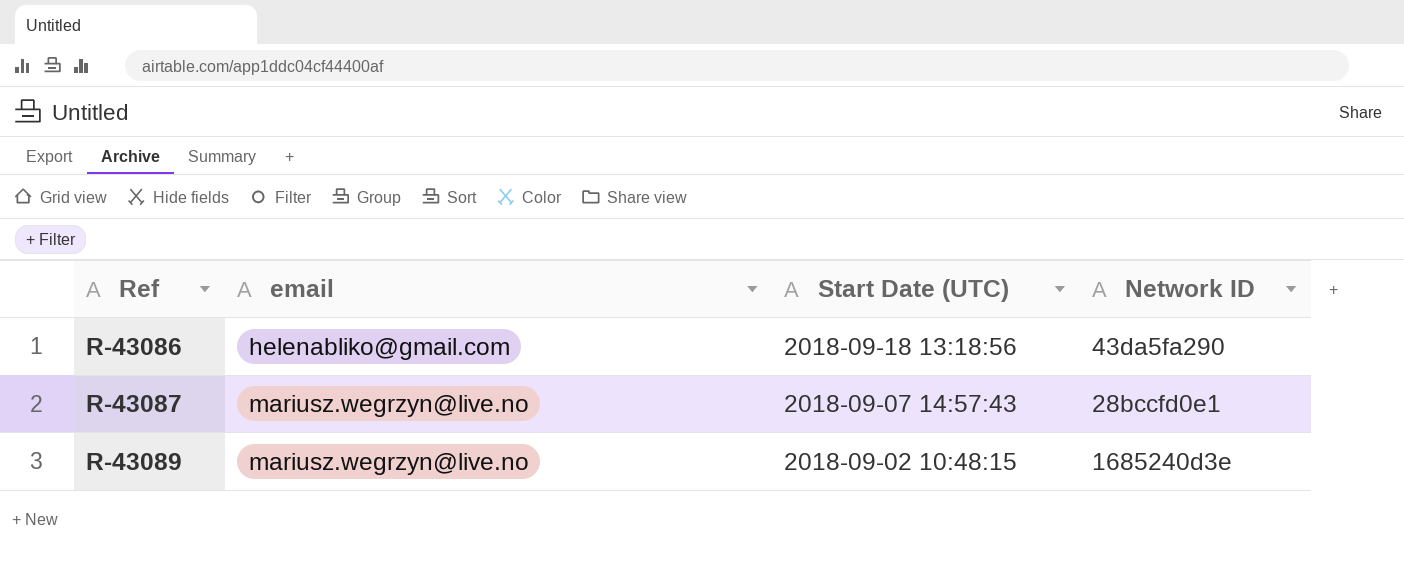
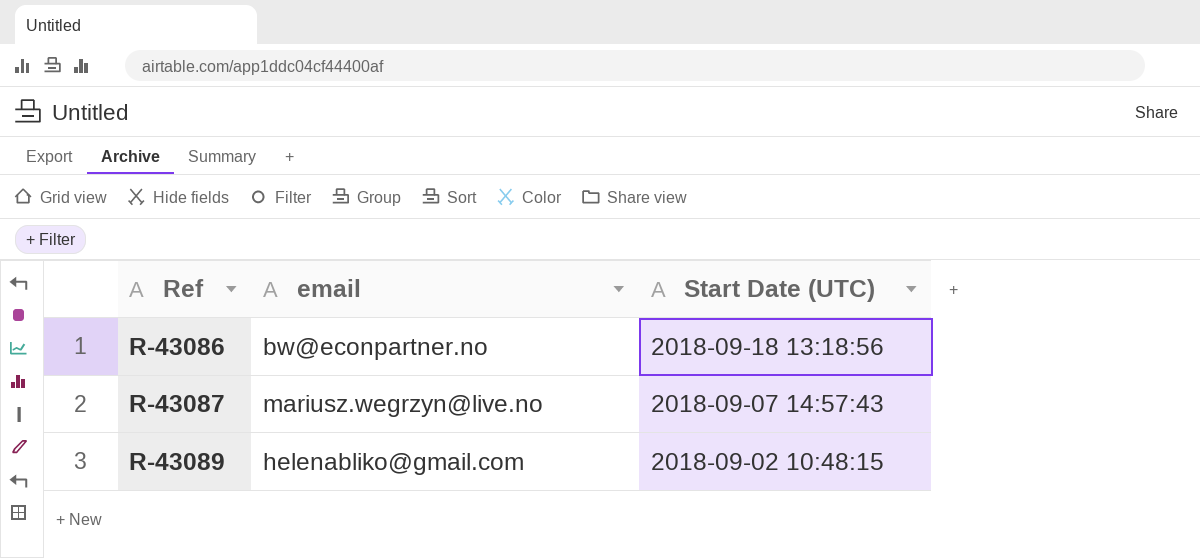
column Network ID | position: 4 -> none
R-43086 | email: helenabliko@gmail.com -> bw@econpartner.no
R-43089 | email: mariusz.wegrzyn@live.no -> helenabliko@gmail.com

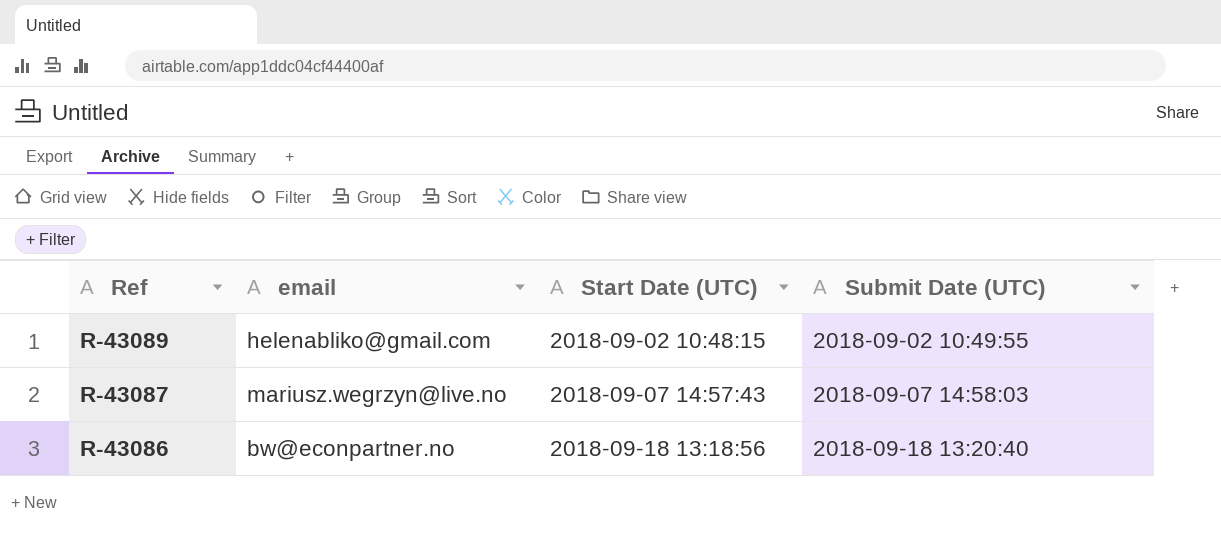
row order: Ref ascending -> Ref descending
column Submit Date (UTC) | position: none -> 4

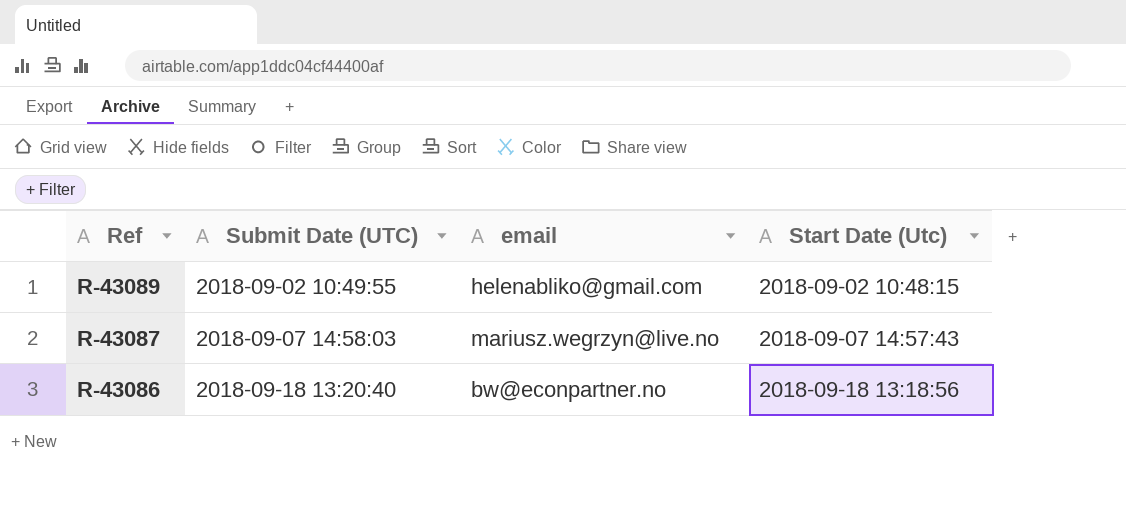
column Submit Date (UTC) | position: 4 -> 2
column name: Start Date (UTC) -> Start Date (Utc)

